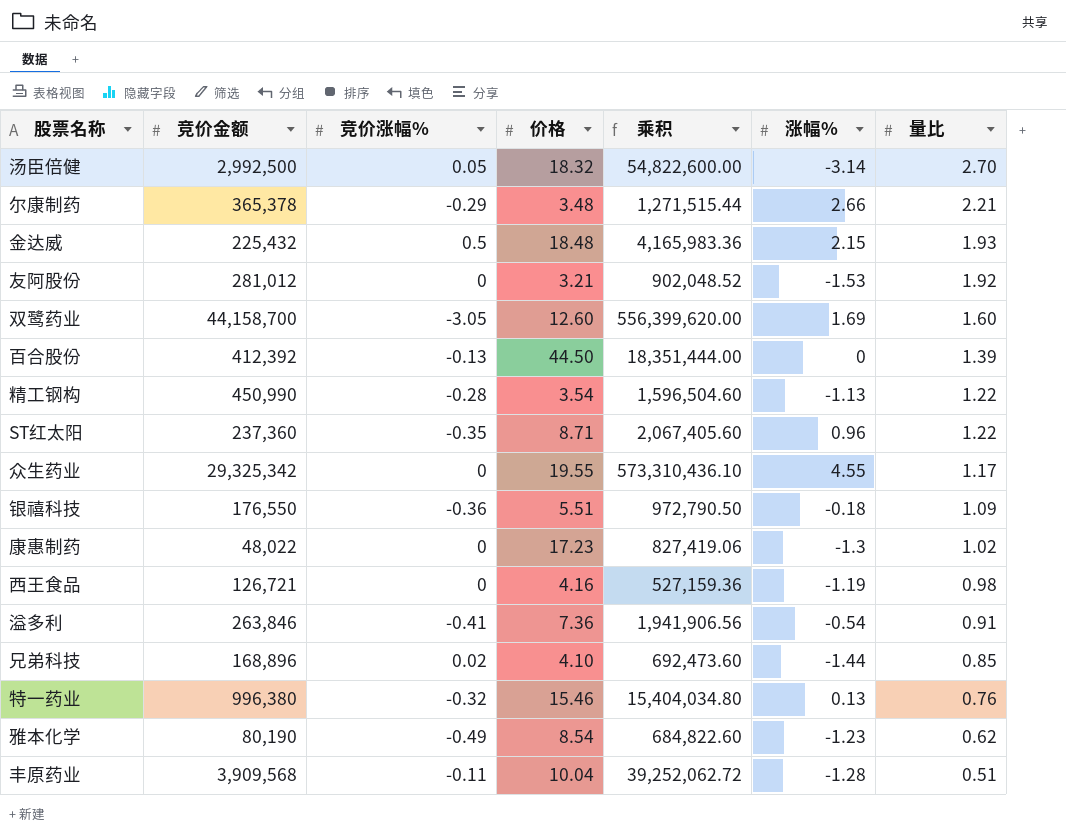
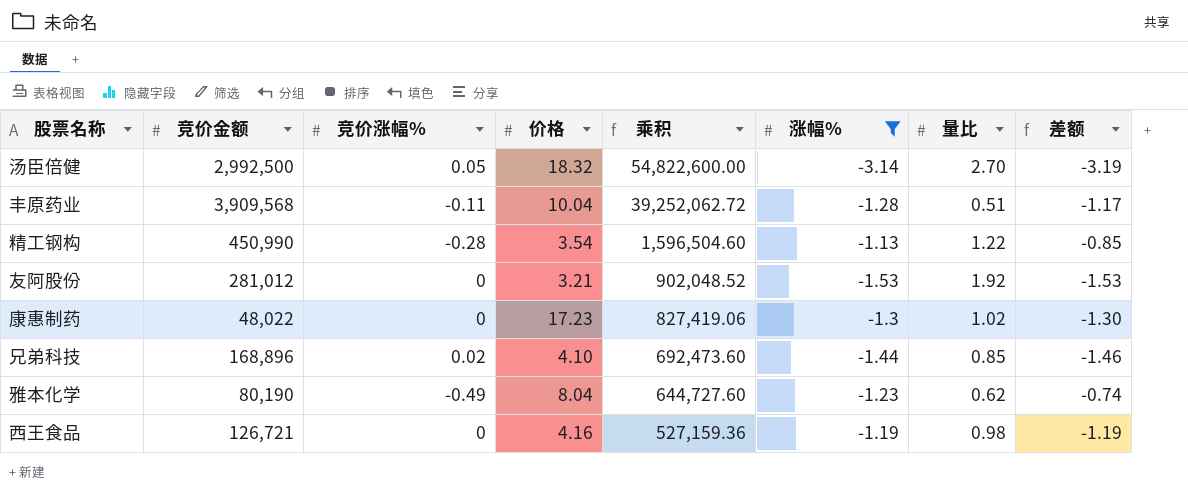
filter: none -> 涨幅% <= -1.13
row order: 量比 descending -> 乘积 descending
column 差额 | formula: none -> [涨幅%] - [竞价涨幅%]
雅本化学 | 价格: 8.54 -> 8.04
雅本化学 | 乘积: 684,822.60 -> 644,727.60

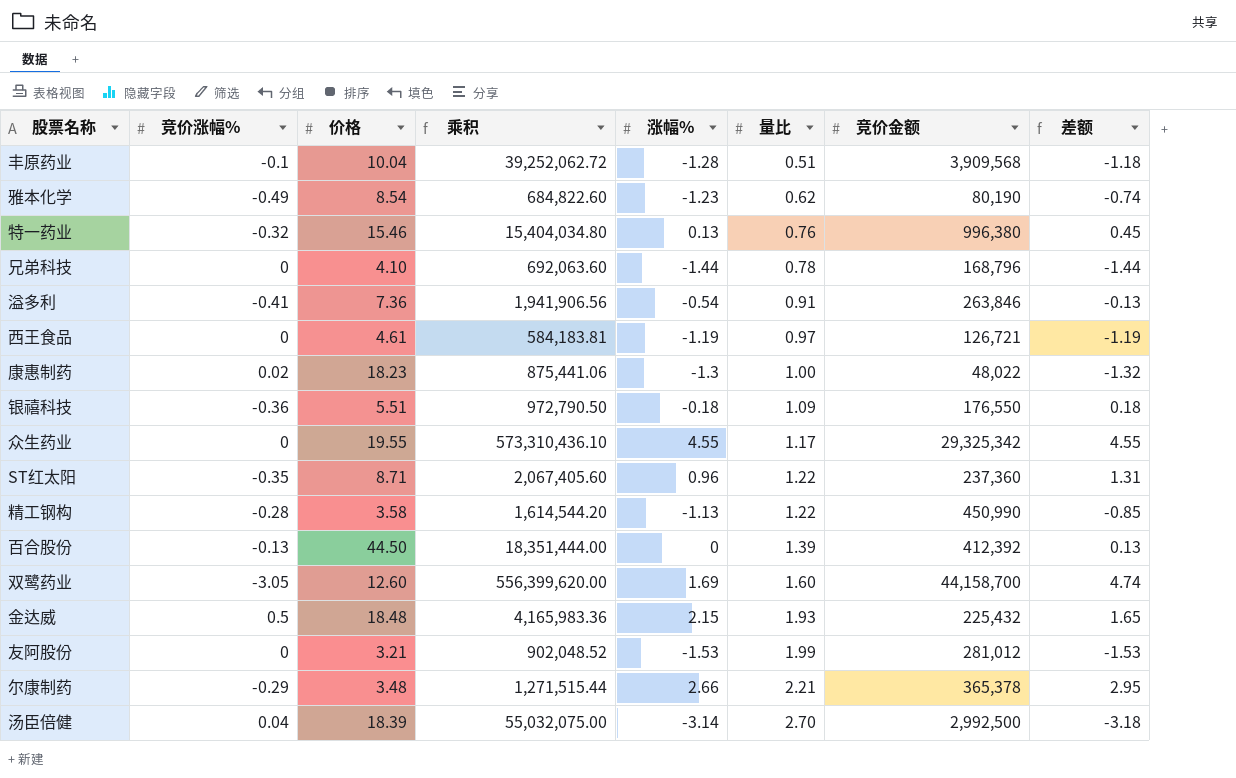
filter: 涨幅% <= -1.13 -> none
row order: 乘积 descending -> 量比 ascending
column 竞价金额 | position: 2 -> 7
丰原药业 | 竞价涨幅%: -0.11 -> -0.1
丰原药业 | 差额: -1.17 -> -1.18
雅本化学 | 价格: 8.04 -> 8.54
雅本化学 | 乘积: 644,727.60 -> 684,822.60
兄弟科技 | 竞价涨幅%: 0.02 -> 0
兄弟科技 | 乘积: 692,473.60 -> 692,063.60
兄弟科技 | 量比: 0.85 -> 0.78
兄弟科技 | 竞价金额: 168,896 -> 168,796
兄弟科技 | 差额: -1.46 -> -1.44
西王食品 | 价格: 4.16 -> 4.61
西王食品 | 乘积: 527,159.36 -> 584,183.81
西王食品 | 量比: 0.98 -> 0.97
康惠制药 | 竞价涨幅%: 0 -> 0.02
康惠制药 | 价格: 17.23 -> 18.23
康惠制药 | 乘积: 827,419.06 -> 875,441.06
康惠制药 | 量比: 1.02 -> 1.00
康惠制药 | 差额: -1.30 -> -1.32
精工钢构 | 价格: 3.54 -> 3.58
精工钢构 | 乘积: 1,596,504.60 -> 1,614,544.20
友阿股份 | 量比: 1.92 -> 1.99
汤臣倍健 | 竞价涨幅%: 0.05 -> 0.04
汤臣倍健 | 价格: 18.32 -> 18.39
汤臣倍健 | 乘积: 54,822,600.00 -> 55,032,075.00
汤臣倍健 | 差额: -3.19 -> -3.18

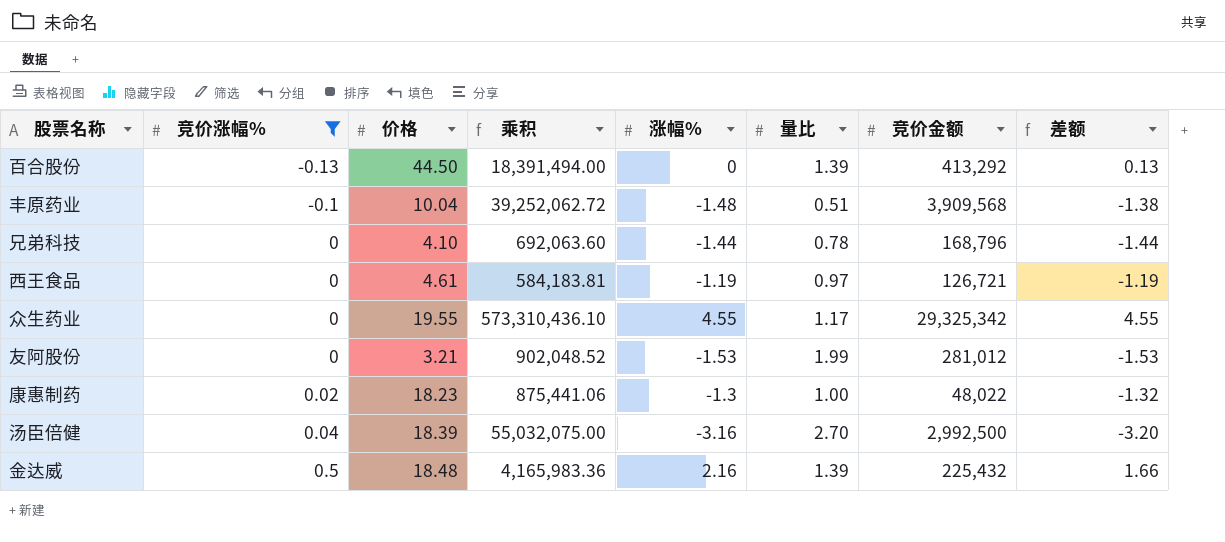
filter: none -> 竞价涨幅% >= -0.13
row order: 量比 ascending -> 竞价涨幅% ascending
百合股份 | 乘积: 18,351,444.00 -> 18,391,494.00
百合股份 | 竞价金额: 412,392 -> 413,292
丰原药业 | 涨幅%: -1.28 -> -1.48
丰原药业 | 差额: -1.18 -> -1.38
汤臣倍健 | 涨幅%: -3.14 -> -3.16
汤臣倍健 | 差额: -3.18 -> -3.20
金达威 | 涨幅%: 2.15 -> 2.16
金达威 | 量比: 1.93 -> 1.39
金达威 | 差额: 1.65 -> 1.66

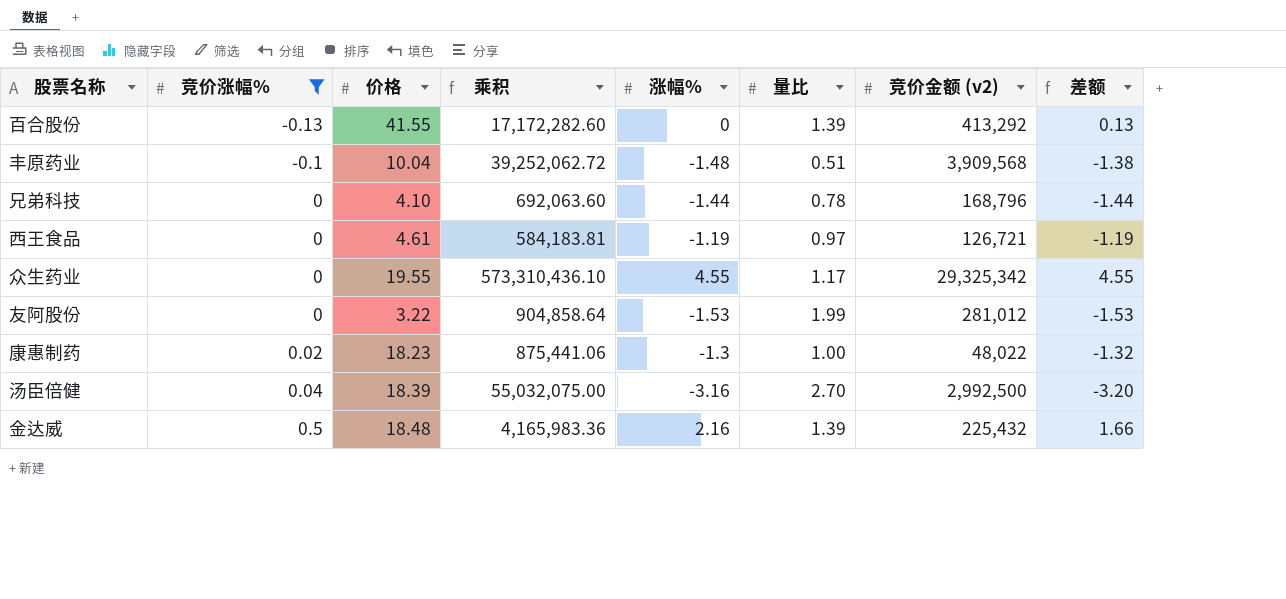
column name: 竞价金额 -> 竞价金额 (v2)
百合股份 | 价格: 44.50 -> 41.55
百合股份 | 乘积: 18,391,494.00 -> 17,172,282.60
友阿股份 | 价格: 3.21 -> 3.22
友阿股份 | 乘积: 902,048.52 -> 904,858.64

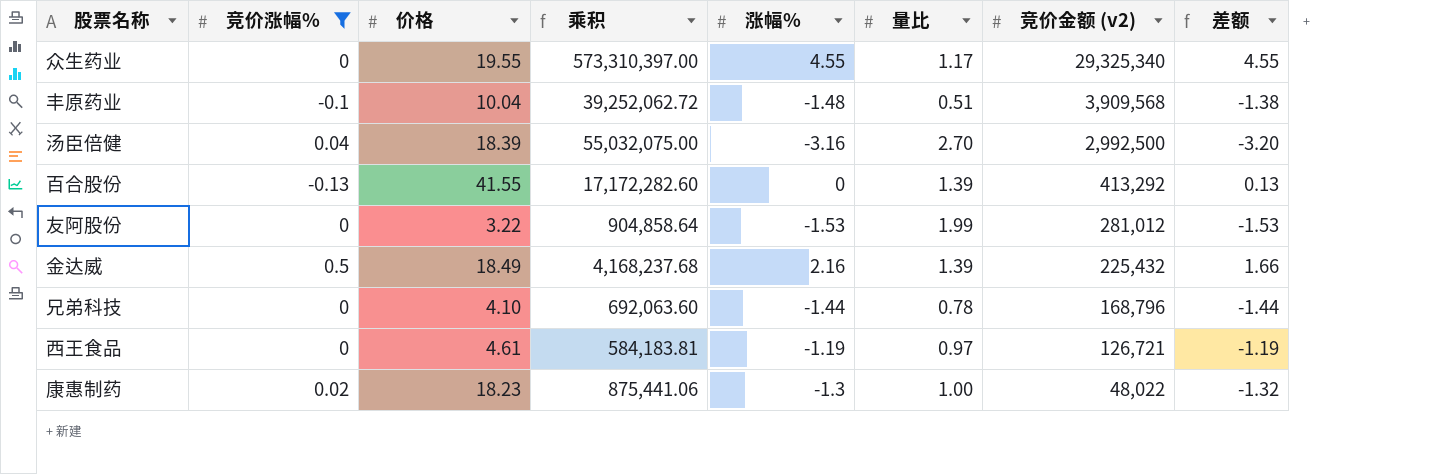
row order: 竞价涨幅% ascending -> 竞价金额 (v2) descending
众生药业 | 乘积: 573,310,436.10 -> 573,310,397.00
众生药业 | 竞价金额 (v2): 29,325,342 -> 29,325,340
金达威 | 价格: 18.48 -> 18.49
金达威 | 乘积: 4,165,983.36 -> 4,168,237.68

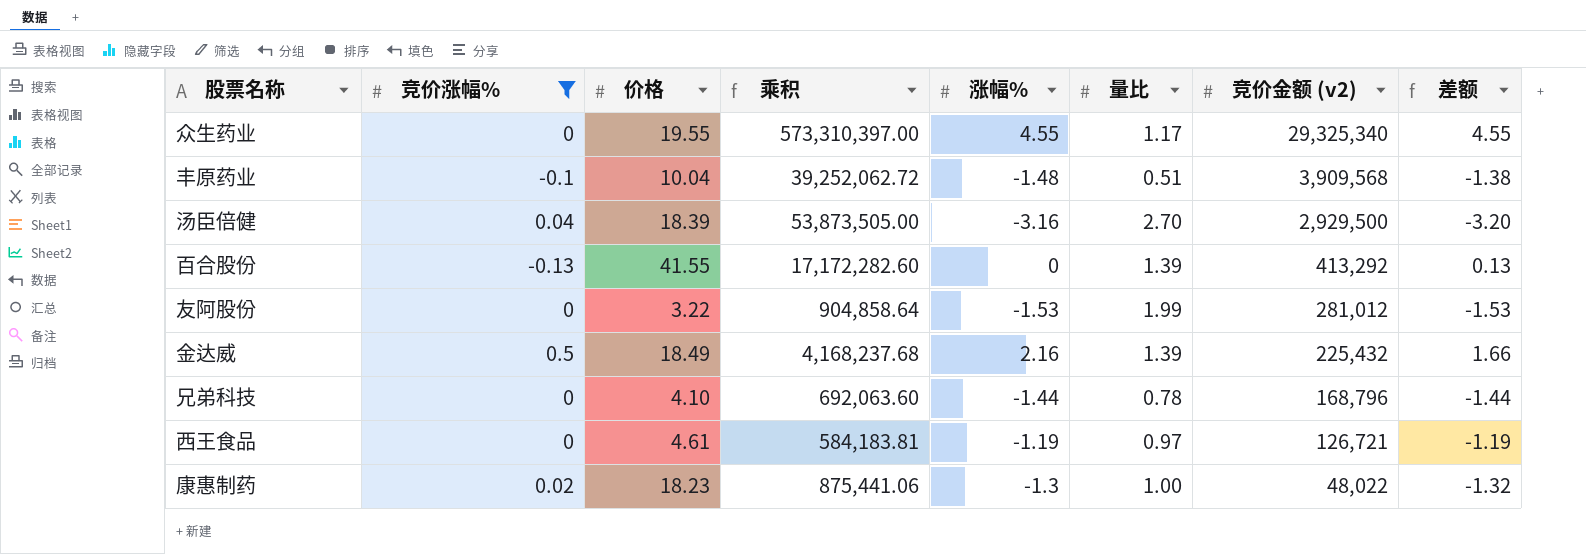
汤臣倍健 | 乘积: 55,032,075.00 -> 53,873,505.00
汤臣倍健 | 竞价金额 (v2): 2,992,500 -> 2,929,500

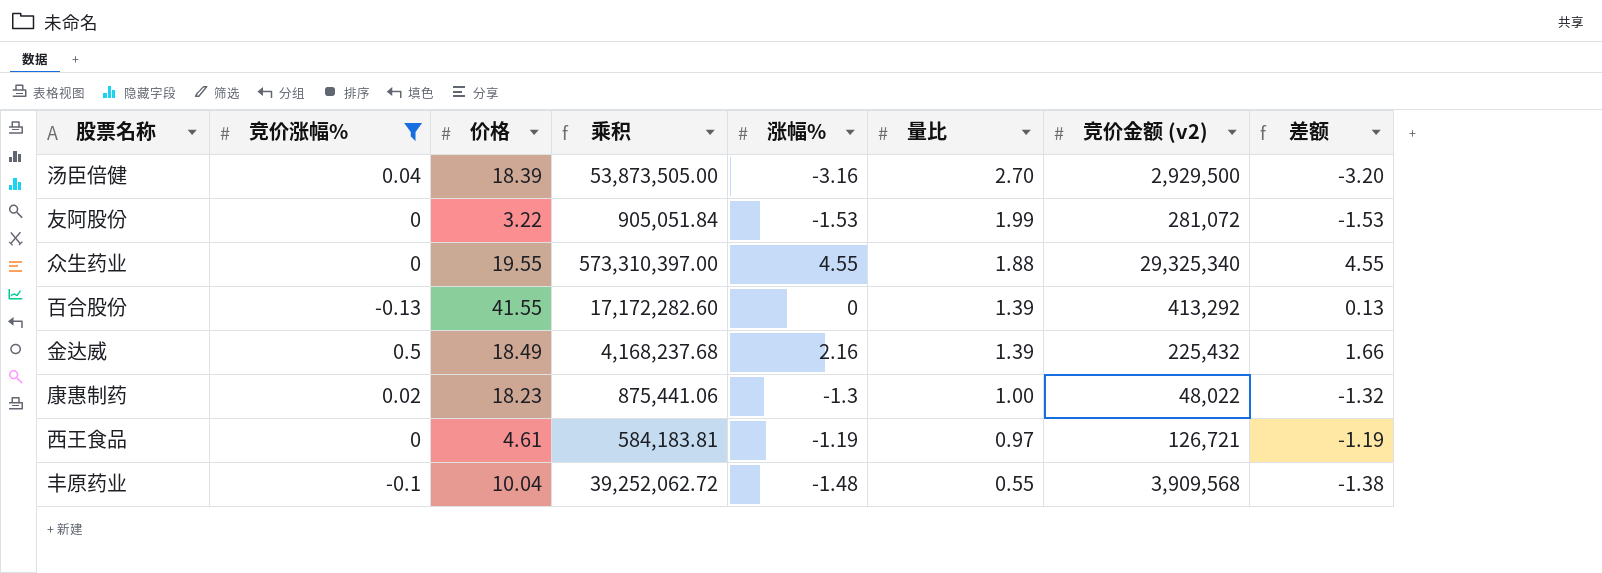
row order: 竞价金额 (v2) descending -> 量比 descending
row 兄弟科技: 0 | 4.10 | 692,063.60 | -1.44 | 0.78 | 168,796 | -1.44 -> none
友阿股份 | 乘积: 904,858.64 -> 905,051.84
友阿股份 | 竞价金额 (v2): 281,012 -> 281,072
众生药业 | 量比: 1.17 -> 1.88
丰原药业 | 量比: 0.51 -> 0.55

